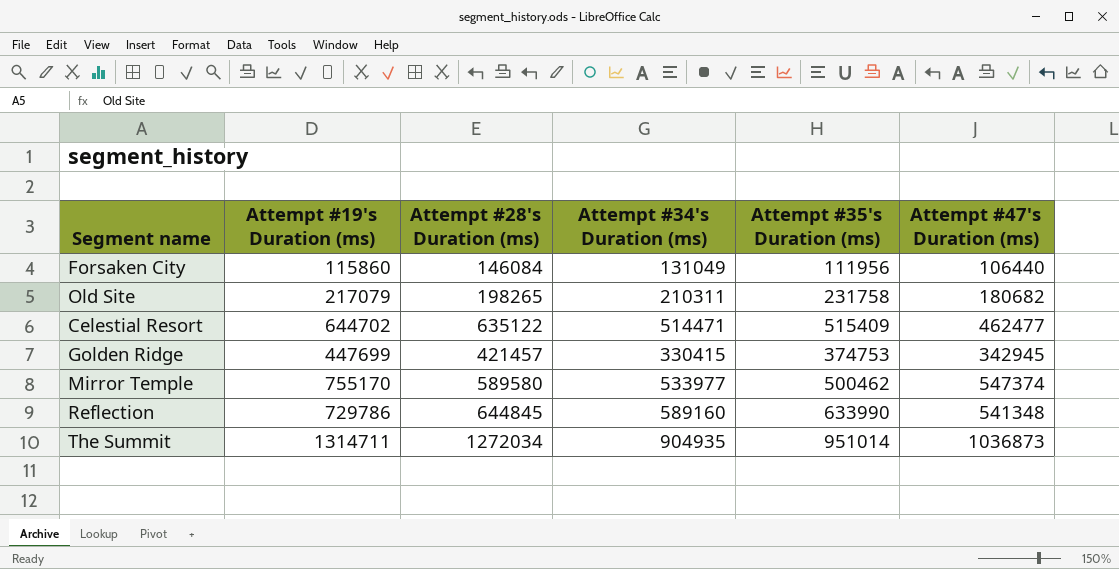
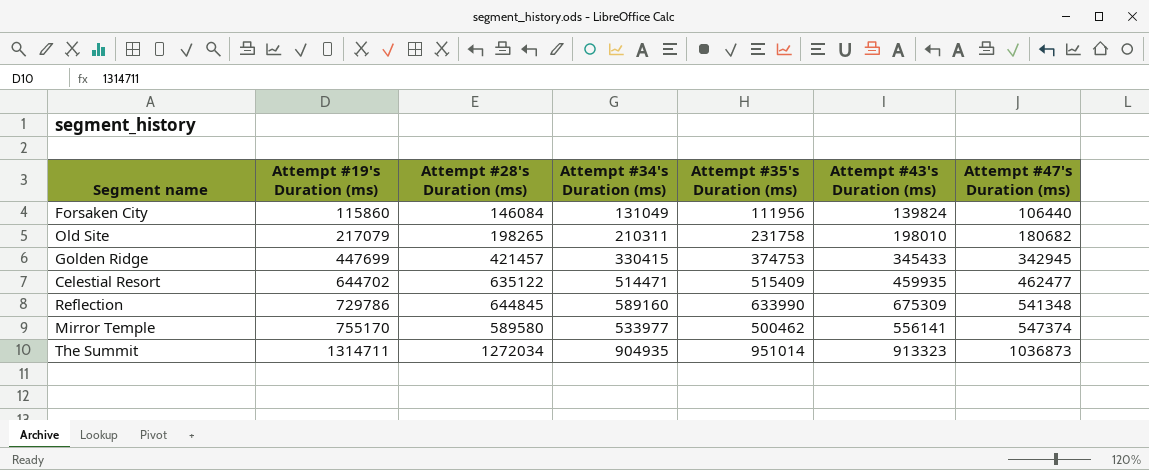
row order: none -> Attempt #19's Duration (ms) ascending
column Attempt #43's Duration (ms) | position: none -> 6

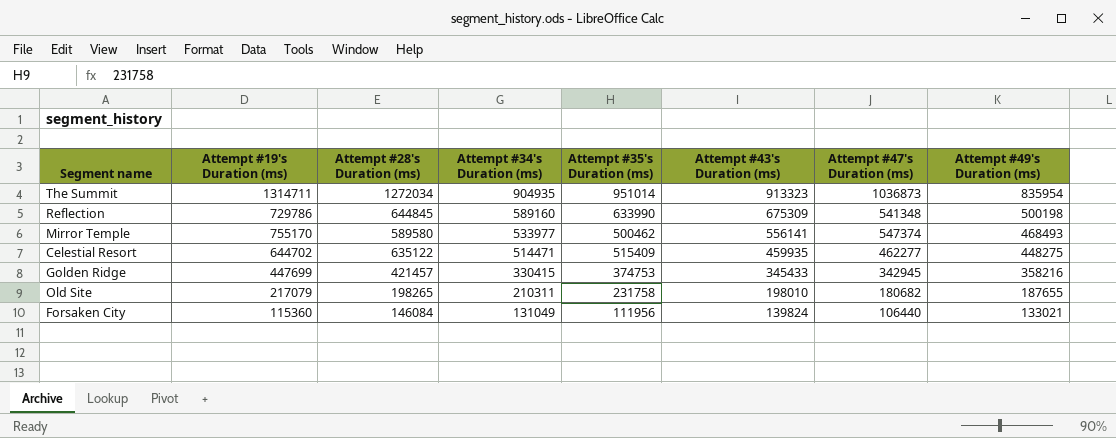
row order: Attempt #19's Duration (ms) ascending -> Attempt #34's Duration (ms) descending
column Attempt #49's Duration (ms) | position: none -> 8
Celestial Resort | Attempt #47's Duration (ms): 462477 -> 462277
Forsaken City | Attempt #19's Duration (ms): 115860 -> 115360

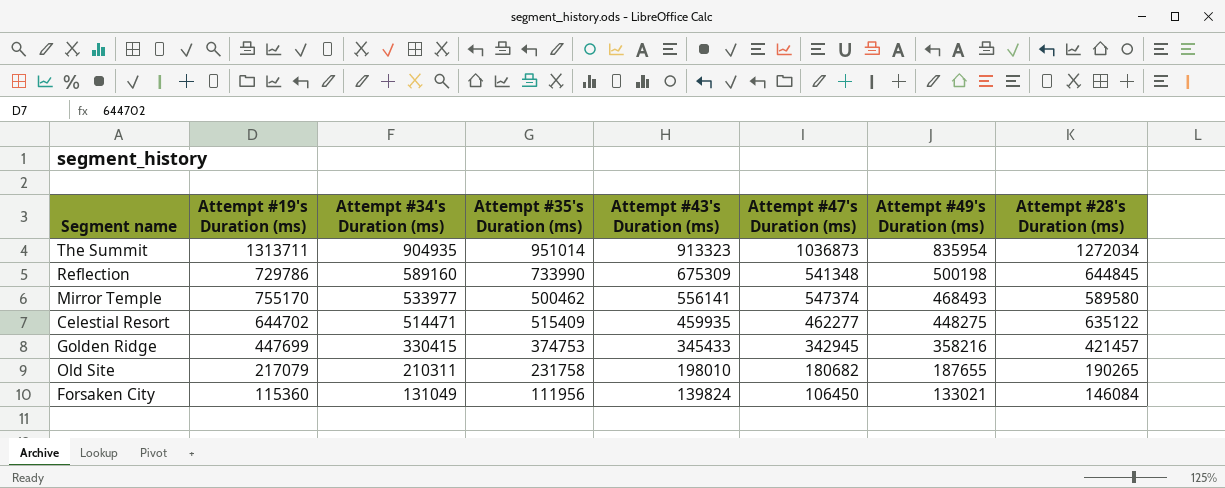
column Attempt #28's Duration (ms) | position: 3 -> 8
The Summit | Attempt #19's Duration (ms): 1314711 -> 1313711
Reflection | Attempt #35's Duration (ms): 633990 -> 733990
Old Site | Attempt #28's Duration (ms): 198265 -> 190265
Forsaken City | Attempt #47's Duration (ms): 106440 -> 106450

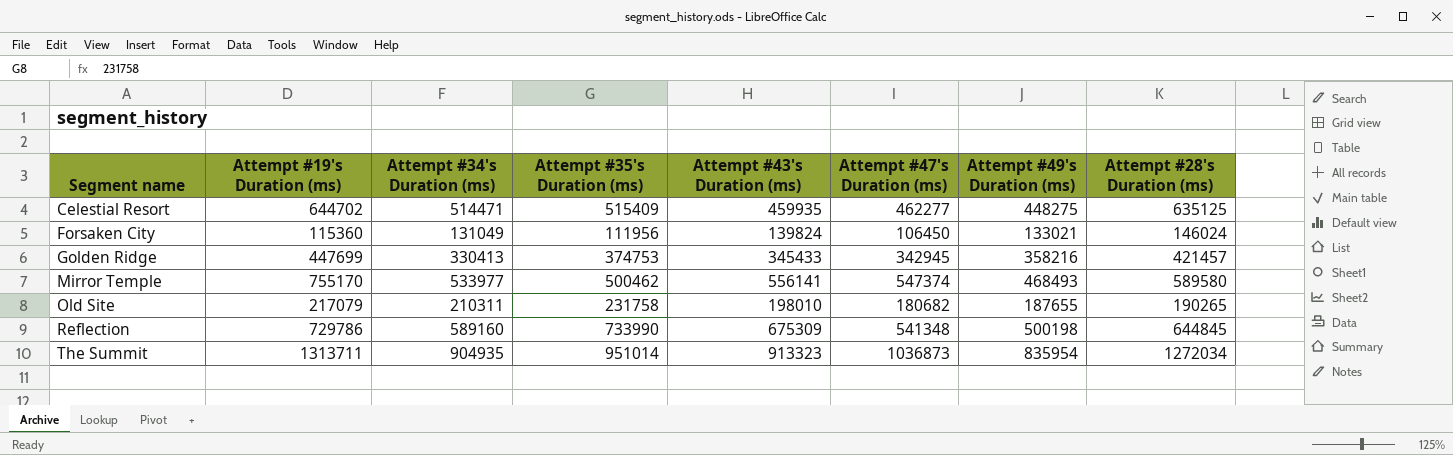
row order: Attempt #34's Duration (ms) descending -> Segment name ascending
Celestial Resort | Attempt #28's Duration (ms): 635122 -> 635125
Forsaken City | Attempt #28's Duration (ms): 146084 -> 146024
Golden Ridge | Attempt #34's Duration (ms): 330415 -> 330413

